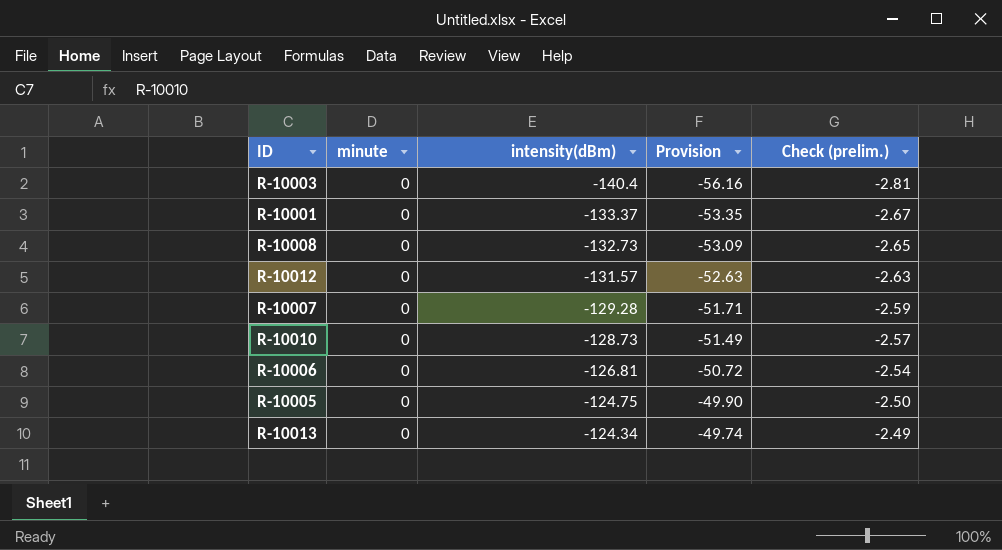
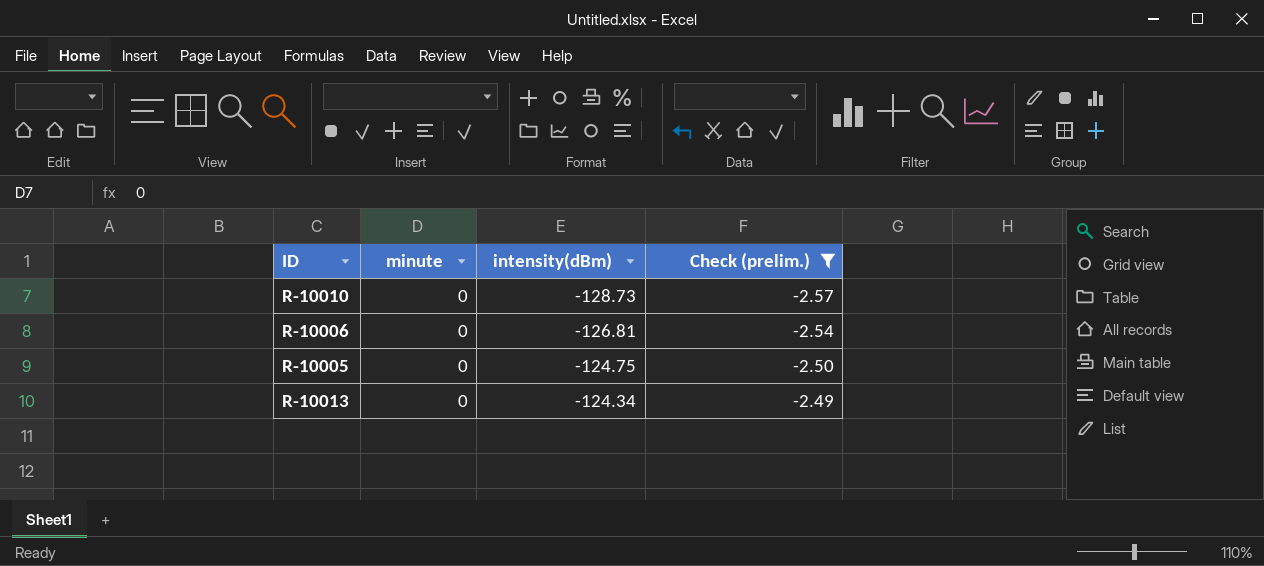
filter: none -> Check (prelim.) >= -2.57
column Provision | formula: [intensity(dBm)] * 0.4 -> none

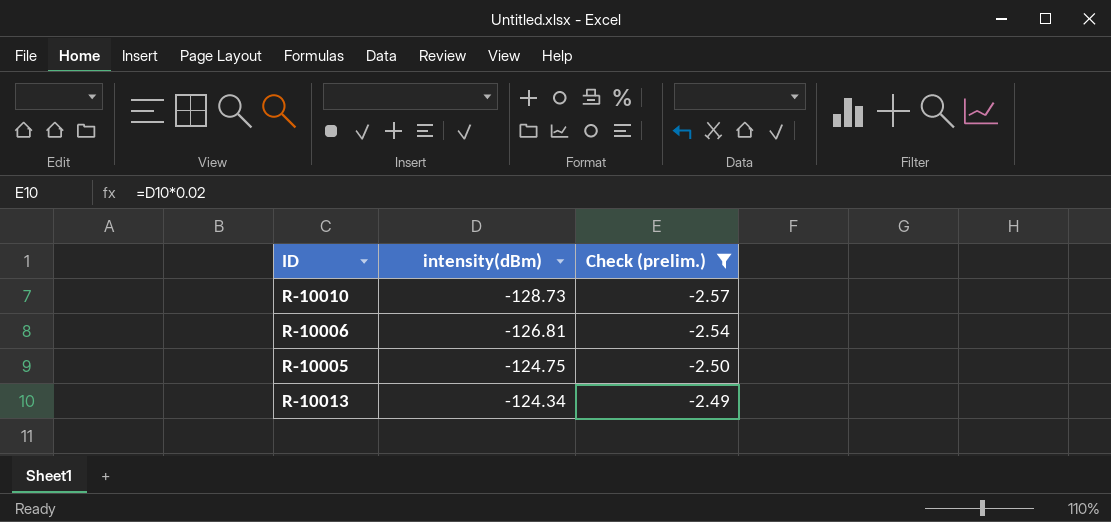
column minute | position: 2 -> none

